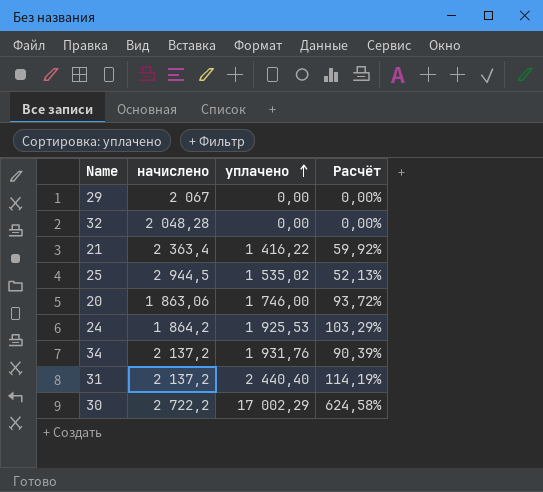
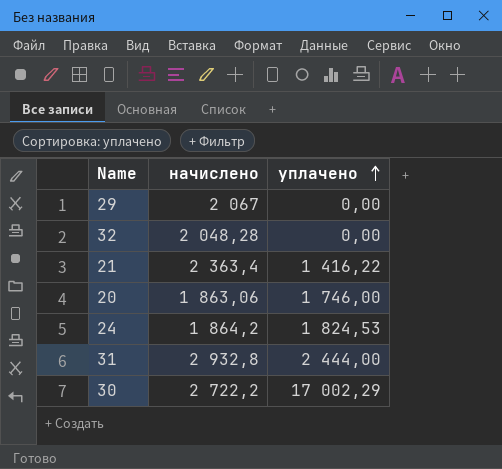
column Расчёт | formula: [уплачено] / [начислено] -> none
row 25: 2 944,5 | 1 535,02 | 52,13% -> none
row 34: 2 137,2 | 1 931,76 | 90,39% -> none
24 | уплачено: 1 925,53 -> 1 824,53
31 | начислено: 2 137,2 -> 2 932,8
31 | уплачено: 2 440,40 -> 2 444,00

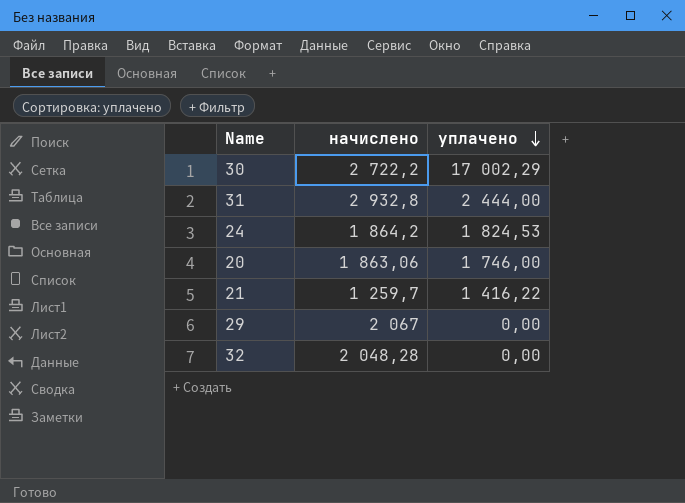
row order: уплачено ascending -> уплачено descending
21 | начислено: 2 363,4 -> 1 259,7

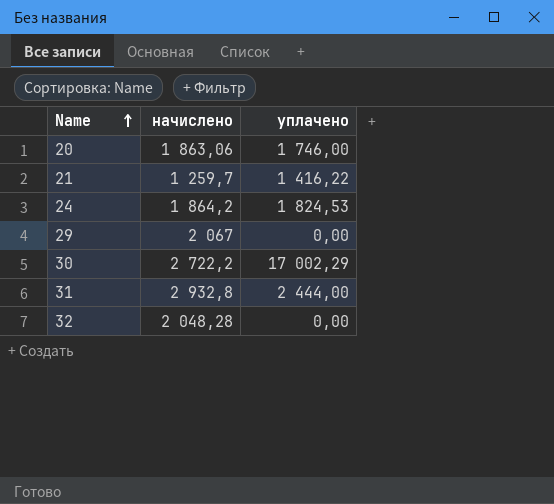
row order: уплачено descending -> Name ascending

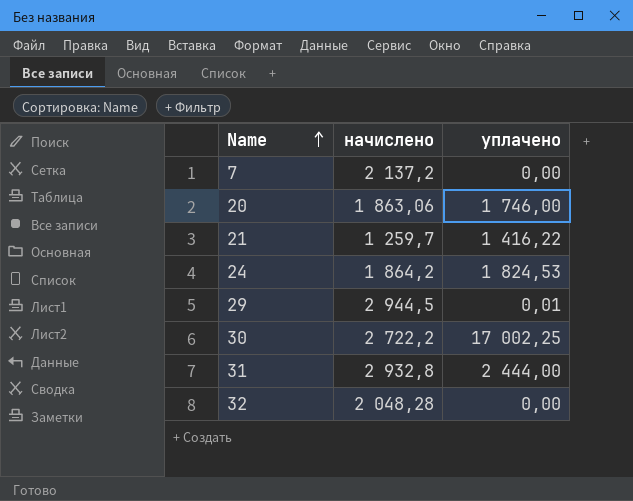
row 7: none -> 2 137,2 | 0,00
29 | начислено: 2 067 -> 2 944,5
29 | уплачено: 0,00 -> 0,01
30 | уплачено: 17 002,29 -> 17 002,25

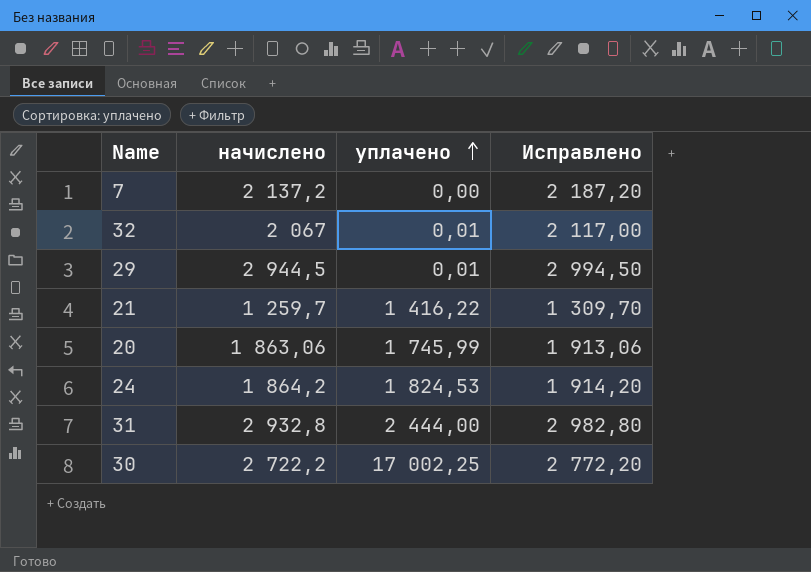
row order: Name ascending -> уплачено ascending
column Исправлено | formula: none -> [начислено] + 50
32 | начислено: 2 048,28 -> 2 067
32 | уплачено: 0,00 -> 0,01
20 | уплачено: 1 746,00 -> 1 745,99

